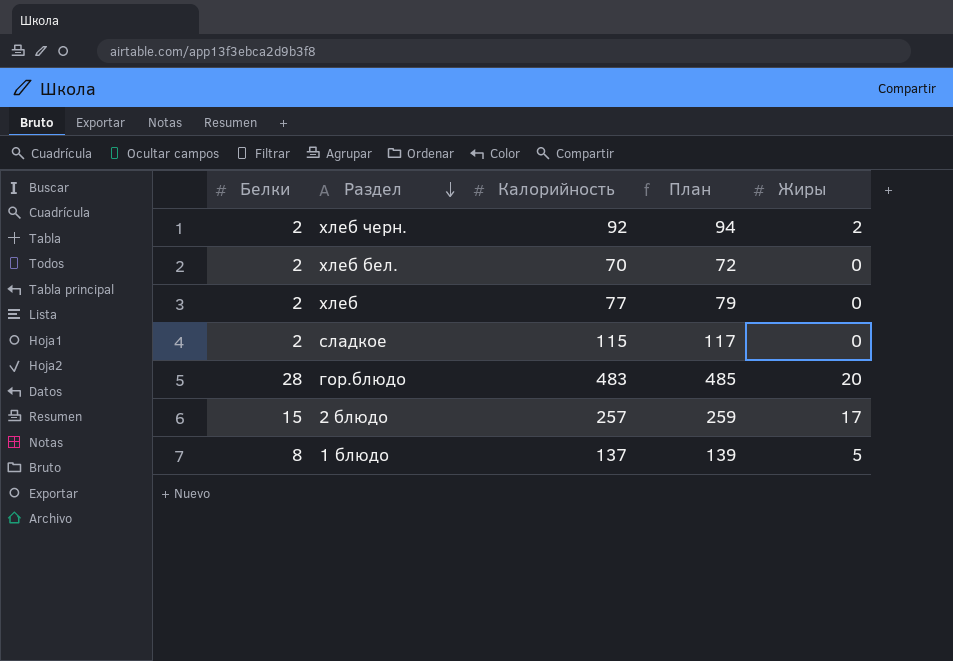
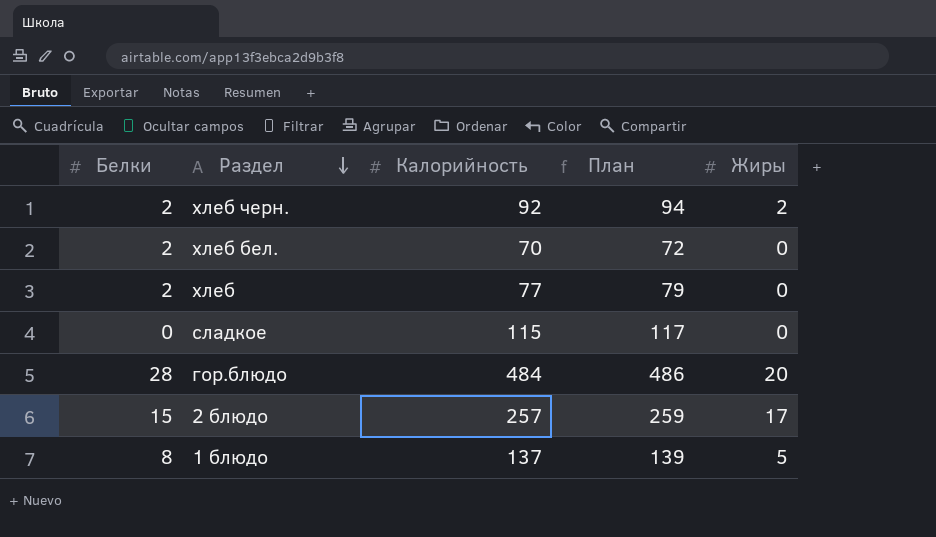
сладкое | Белки: 2 -> 0
гор.блюдо | Калорийность: 483 -> 484
гор.блюдо | План: 485 -> 486

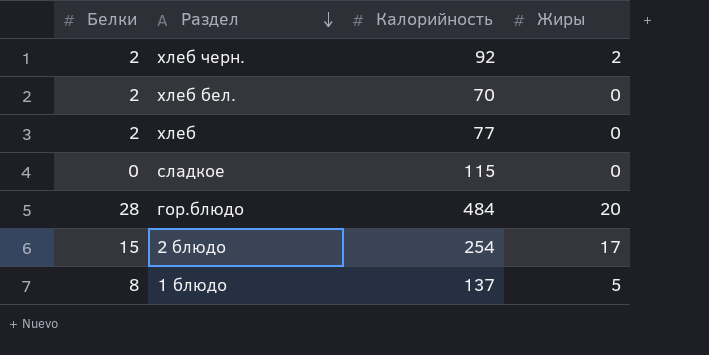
column План | formula: [Калорийность] + 2 -> none
2 блюдо | Калорийность: 257 -> 254

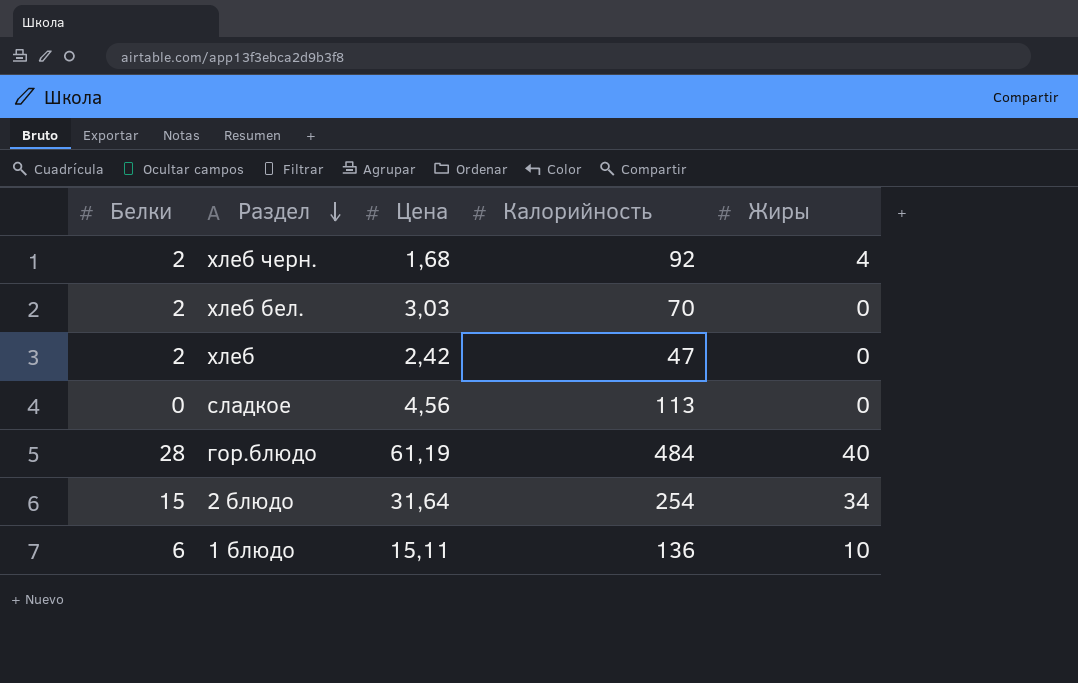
column Цена | position: none -> 3
хлеб черн. | Жиры: 2 -> 4
хлеб | Калорийность: 77 -> 47
сладкое | Калорийность: 115 -> 113
гор.блюдо | Жиры: 20 -> 40
2 блюдо | Жиры: 17 -> 34
1 блюдо | Белки: 8 -> 6
1 блюдо | Калорийность: 137 -> 136
1 блюдо | Жиры: 5 -> 10

